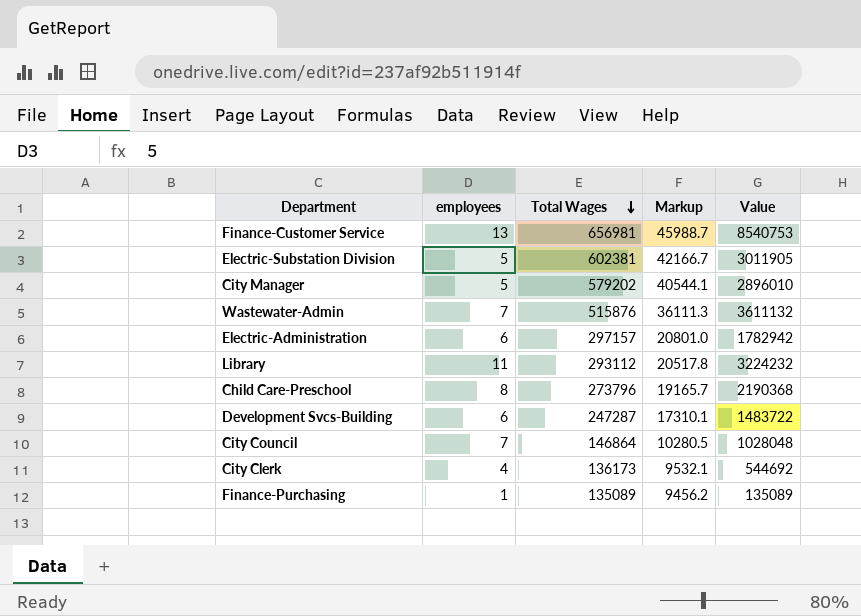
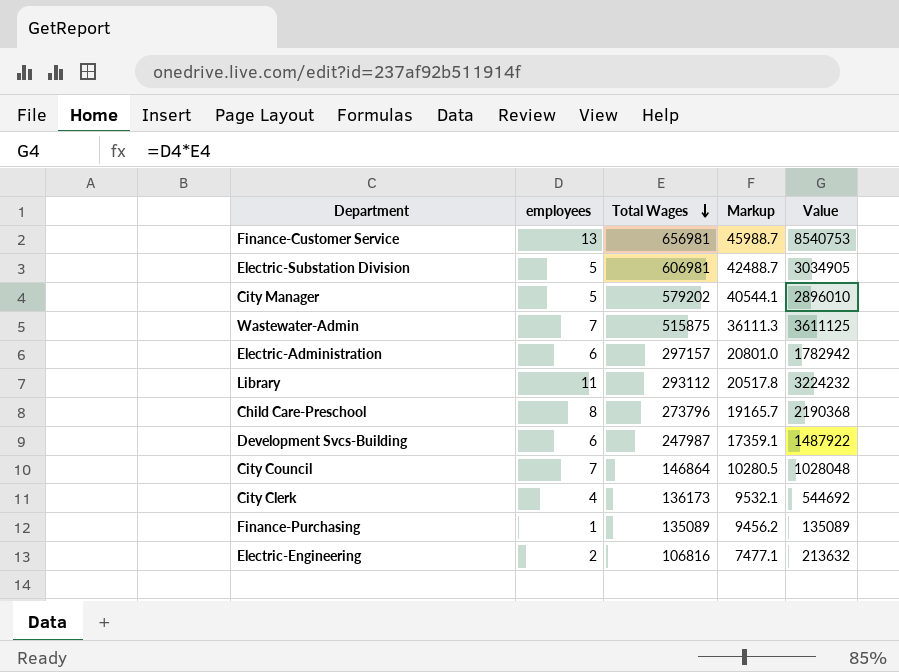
Electric-Substation Division | Total Wages: 602381 -> 606981
Electric-Substation Division | Markup: 42166.7 -> 42488.7
Electric-Substation Division | Value: 3011905 -> 3034905
Wastewater-Admin | Total Wages: 515876 -> 515875
Wastewater-Admin | Value: 3611132 -> 3611125
Development Svcs-Building | Total Wages: 247287 -> 247987
Development Svcs-Building | Markup: 17310.1 -> 17359.1
Development Svcs-Building | Value: 1483722 -> 1487922
row Electric-Engineering: none -> 2 | 106816 | 7477.1 | 213632

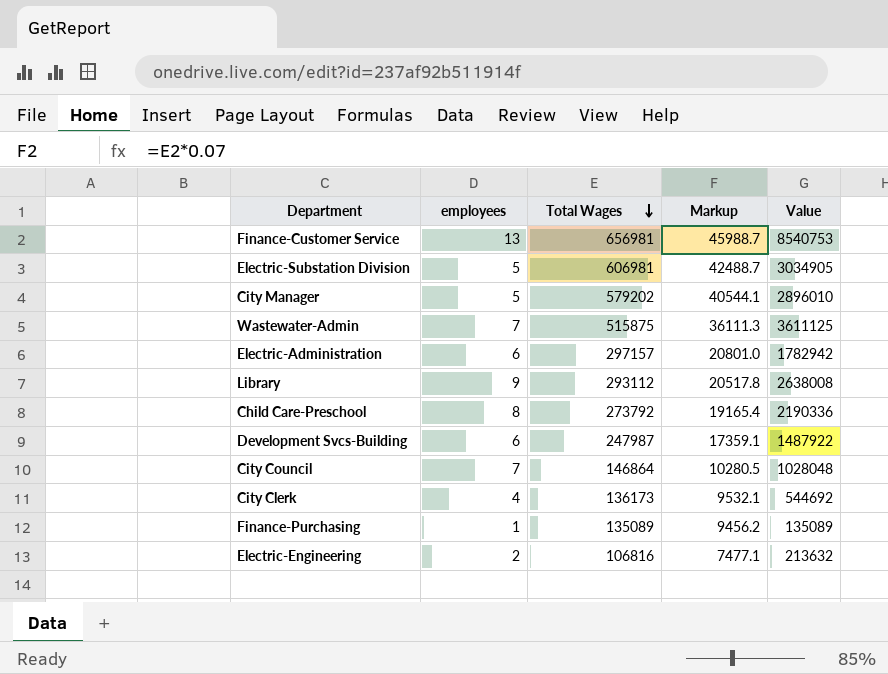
Library | employees: 11 -> 9
Library | Value: 3224232 -> 2638008
Child Care-Preschool | Total Wages: 273796 -> 273792
Child Care-Preschool | Markup: 19165.7 -> 19165.4
Child Care-Preschool | Value: 2190368 -> 2190336

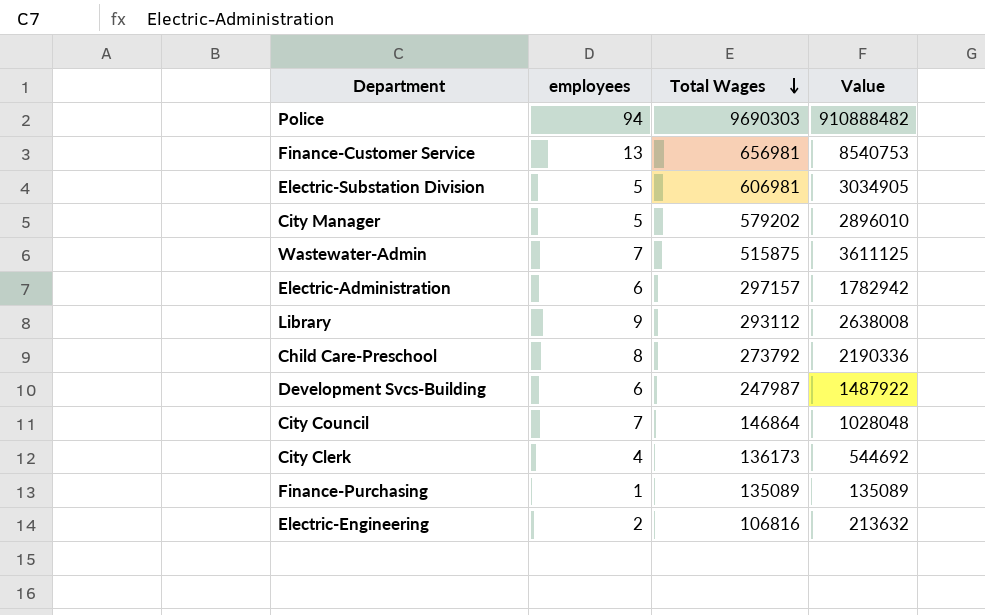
column Markup | formula: [Total Wages] * 0.07 -> none
row Police: none -> 94 | 9690303 | 910888482

